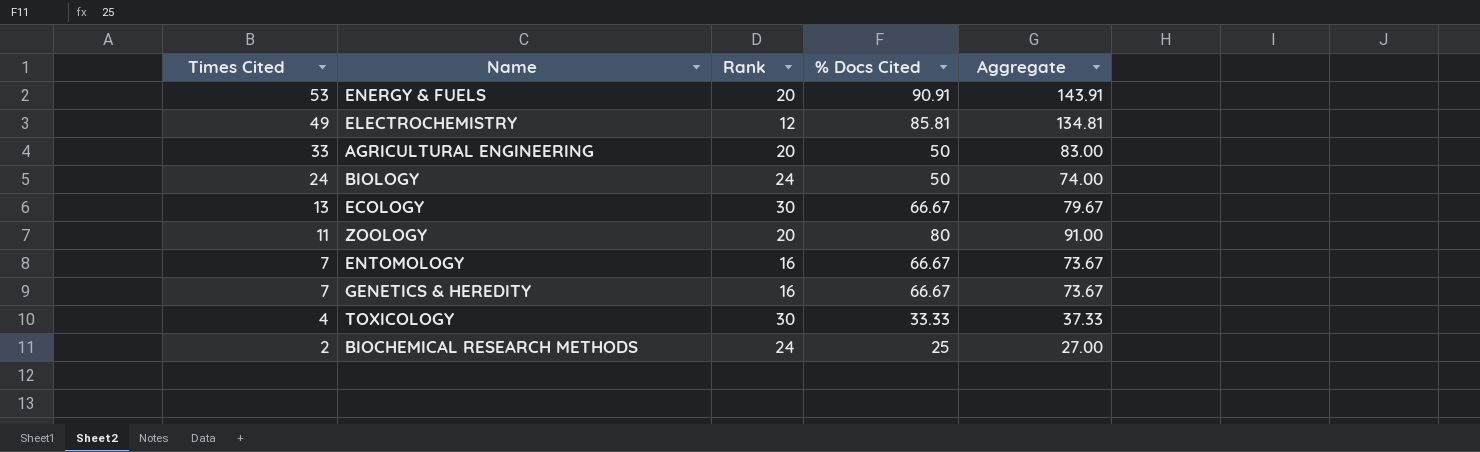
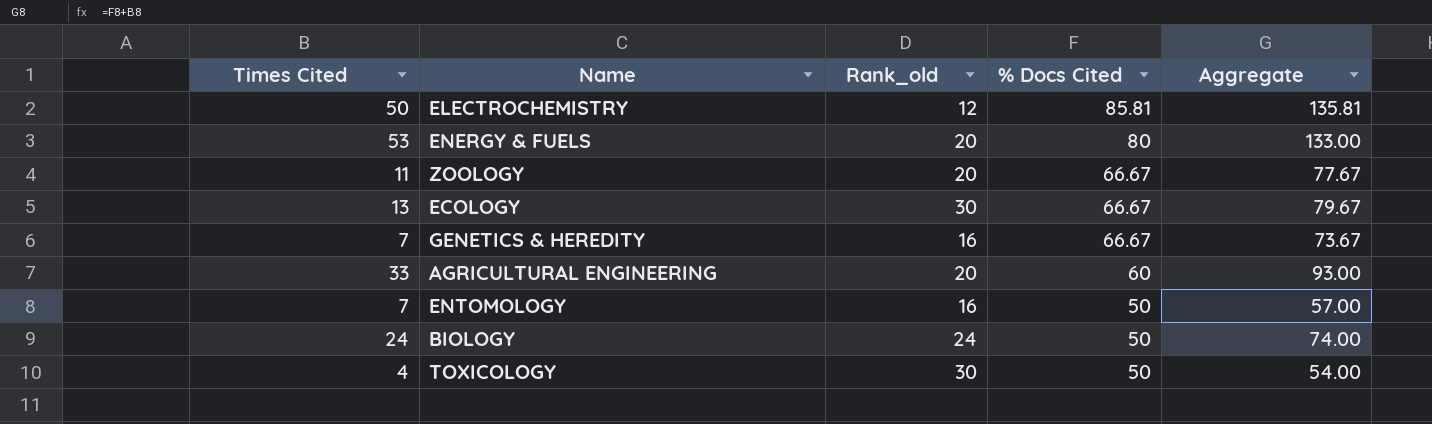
row order: Times Cited descending -> % Docs Cited descending
column name: Rank -> Rank_old
row BIOCHEMICAL RESEARCH METHODS: 2 | 24 | 25 | 27.00 -> none
ELECTROCHEMISTRY | Times Cited: 49 -> 50
ELECTROCHEMISTRY | Aggregate: 134.81 -> 135.81
ENERGY & FUELS | % Docs Cited: 90.91 -> 80
ENERGY & FUELS | Aggregate: 143.91 -> 133.00
ZOOLOGY | % Docs Cited: 80 -> 66.67
ZOOLOGY | Aggregate: 91.00 -> 77.67
AGRICULTURAL ENGINEERING | % Docs Cited: 50 -> 60
AGRICULTURAL ENGINEERING | Aggregate: 83.00 -> 93.00
ENTOMOLOGY | % Docs Cited: 66.67 -> 50
ENTOMOLOGY | Aggregate: 73.67 -> 57.00
TOXICOLOGY | % Docs Cited: 33.33 -> 50
TOXICOLOGY | Aggregate: 37.33 -> 54.00

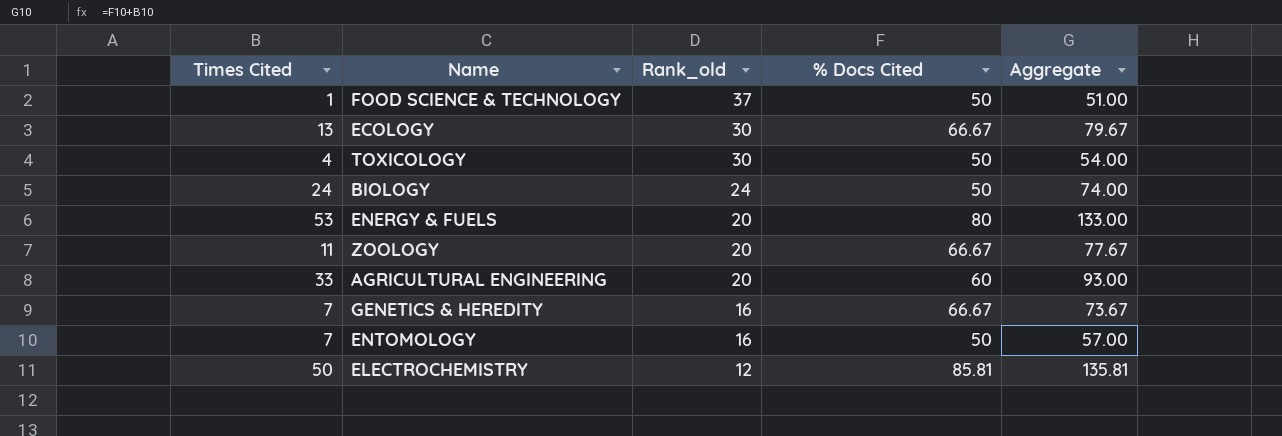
row order: % Docs Cited descending -> Rank_old descending
row FOOD SCIENCE & TECHNOLOGY: none -> 1 | 37 | 50 | 51.00

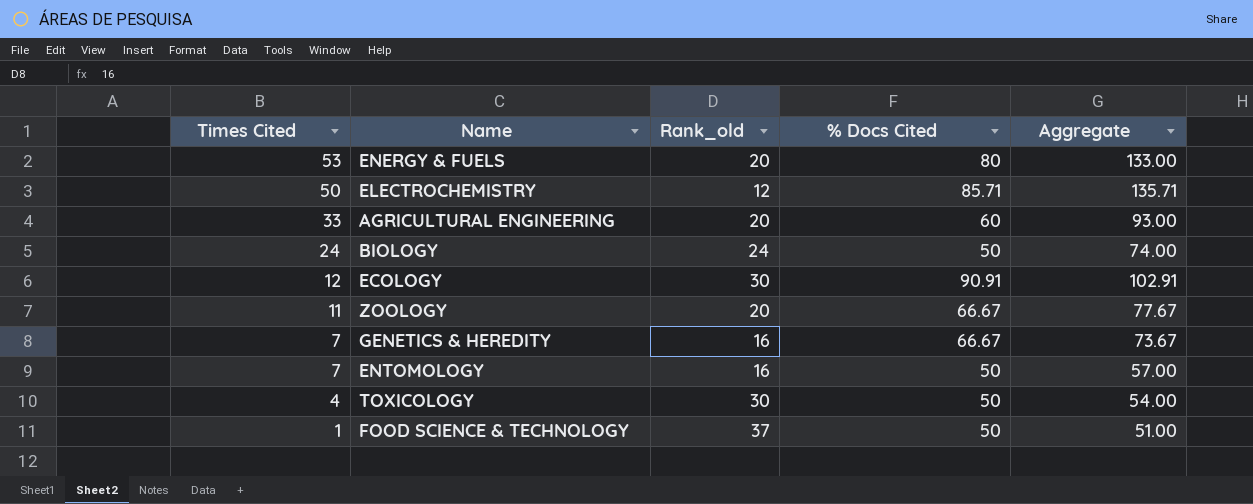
row order: Rank_old descending -> Times Cited descending
ELECTROCHEMISTRY | % Docs Cited: 85.81 -> 85.71
ELECTROCHEMISTRY | Aggregate: 135.81 -> 135.71
ECOLOGY | Times Cited: 13 -> 12
ECOLOGY | % Docs Cited: 66.67 -> 90.91
ECOLOGY | Aggregate: 79.67 -> 102.91

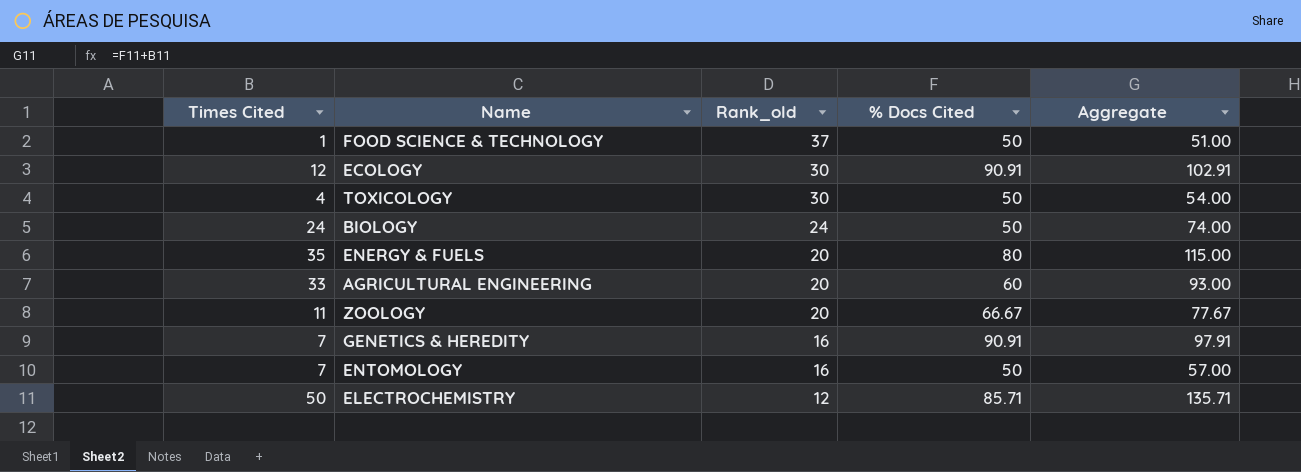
row order: Times Cited descending -> Rank_old descending
ENERGY & FUELS | Times Cited: 53 -> 35
ENERGY & FUELS | Aggregate: 133.00 -> 115.00
GENETICS & HEREDITY | % Docs Cited: 66.67 -> 90.91
GENETICS & HEREDITY | Aggregate: 73.67 -> 97.91

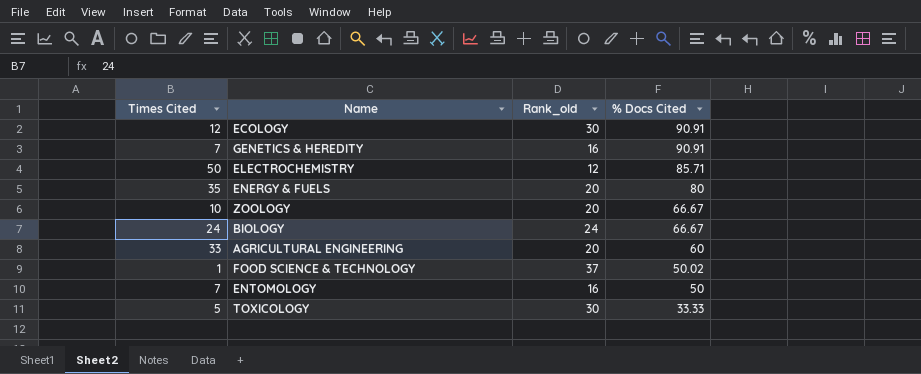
row order: Rank_old descending -> % Docs Cited descending
column Aggregate | formula: [Times Cited] + [% Docs Cited] -> none
ZOOLOGY | Times Cited: 11 -> 10
BIOLOGY | % Docs Cited: 50 -> 66.67
FOOD SCIENCE & TECHNOLOGY | % Docs Cited: 50 -> 50.02
TOXICOLOGY | Times Cited: 4 -> 5
TOXICOLOGY | % Docs Cited: 50 -> 33.33

